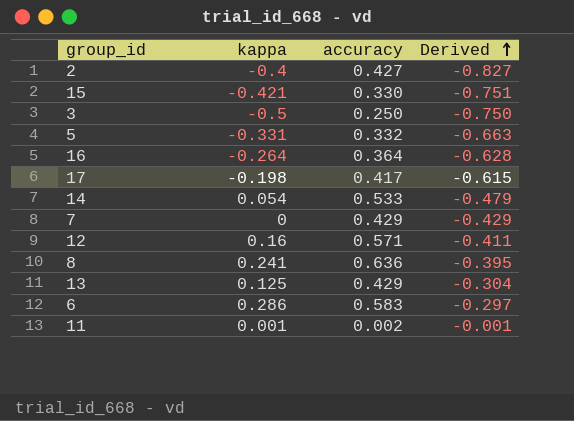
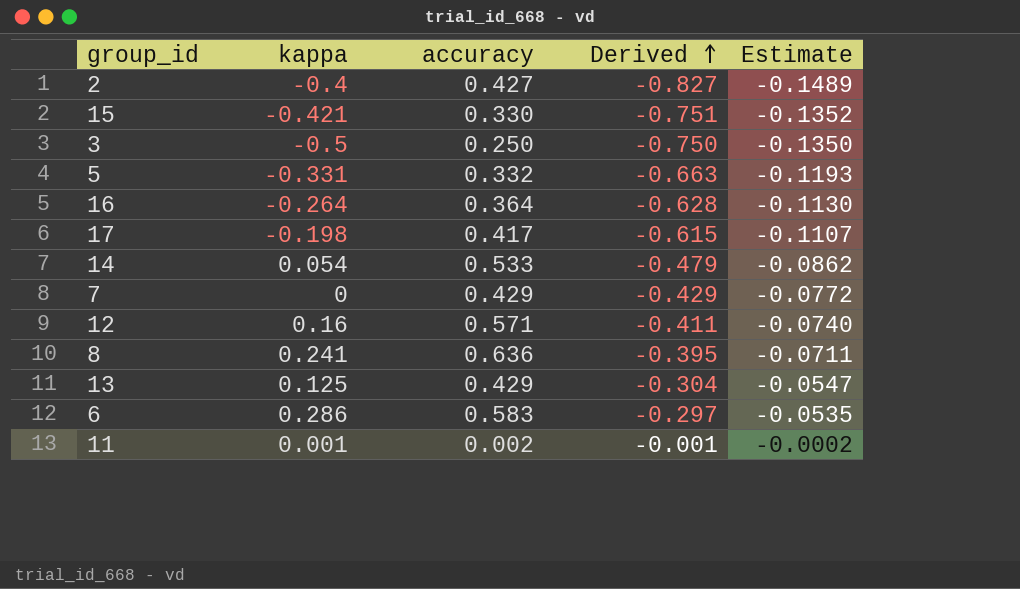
column Estimate | formula: none -> [Derived] * 0.18

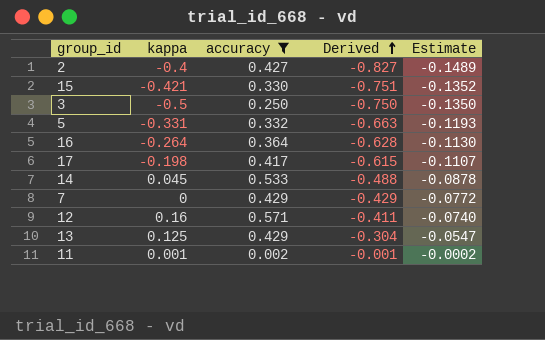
filter: none -> accuracy <= 0.571
14 | kappa: 0.054 -> 0.045
14 | Derived: -0.479 -> -0.488
14 | Estimate: -0.0862 -> -0.0878

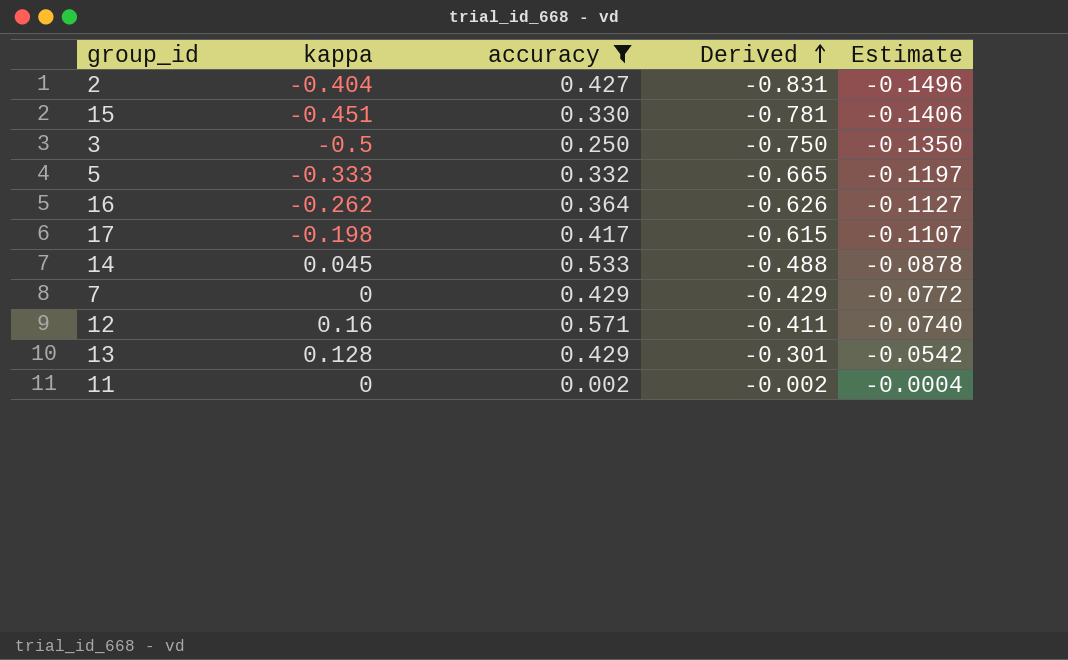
2 | kappa: -0.4 -> -0.404
2 | Derived: -0.827 -> -0.831
2 | Estimate: -0.1489 -> -0.1496
15 | kappa: -0.421 -> -0.451
15 | Derived: -0.751 -> -0.781
15 | Estimate: -0.1352 -> -0.1406
5 | kappa: -0.331 -> -0.333
5 | Derived: -0.663 -> -0.665
5 | Estimate: -0.1193 -> -0.1197
16 | kappa: -0.264 -> -0.262
16 | Derived: -0.628 -> -0.626
16 | Estimate: -0.1130 -> -0.1127
13 | kappa: 0.125 -> 0.128
13 | Derived: -0.304 -> -0.301
13 | Estimate: -0.0547 -> -0.0542
11 | kappa: 0.001 -> 0
11 | Derived: -0.001 -> -0.002
11 | Estimate: -0.0002 -> -0.0004

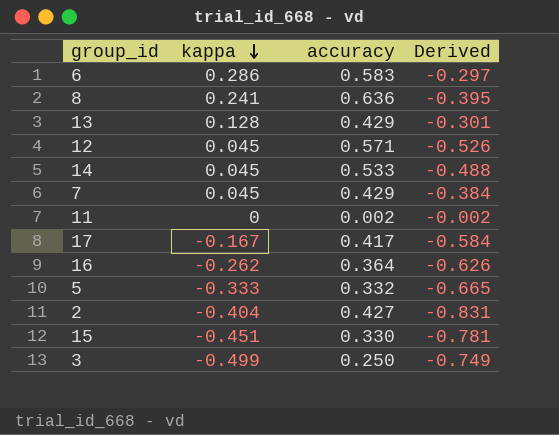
filter: accuracy <= 0.571 -> none
row order: Derived ascending -> kappa descending
column Estimate | formula: [Derived] * 0.18 -> none
12 | kappa: 0.16 -> 0.045
12 | Derived: -0.411 -> -0.526
7 | kappa: 0 -> 0.045
7 | Derived: -0.429 -> -0.384
17 | kappa: -0.198 -> -0.167
17 | Derived: -0.615 -> -0.584
3 | kappa: -0.5 -> -0.499
3 | Derived: -0.750 -> -0.749

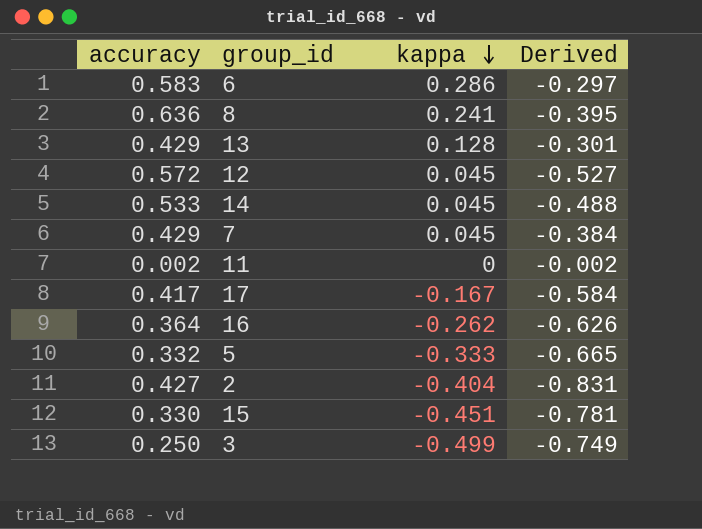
column accuracy | position: 3 -> 1
12 | accuracy: 0.571 -> 0.572
12 | Derived: -0.526 -> -0.527

